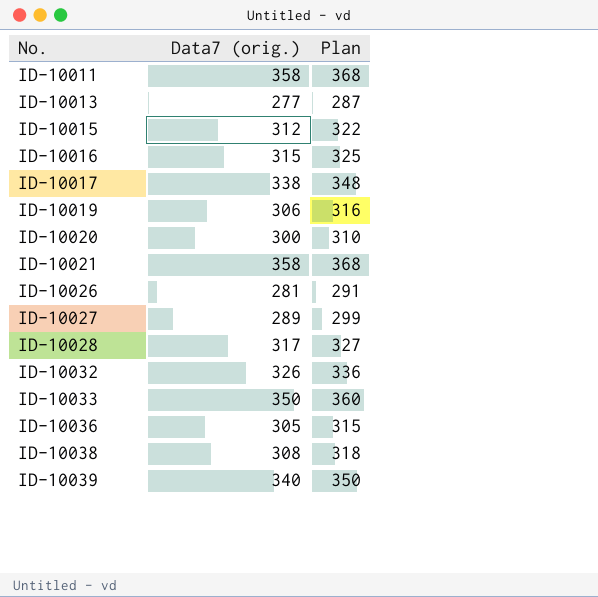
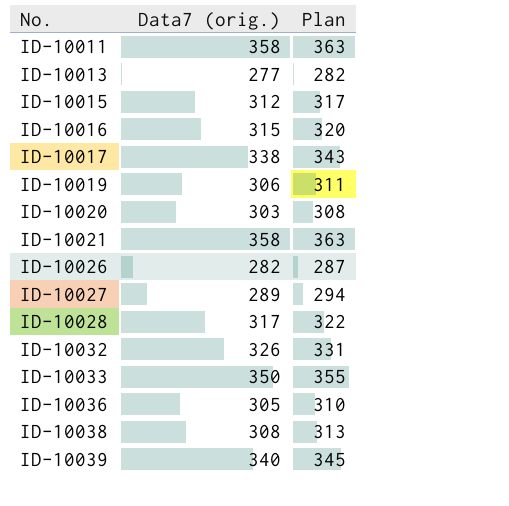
column Plan | formula: [Data7 (orig.)] + 10 -> [Data7 (orig.)] + 5
ID-10020 | Data7 (orig.): 300 -> 303
ID-10026 | Data7 (orig.): 281 -> 282

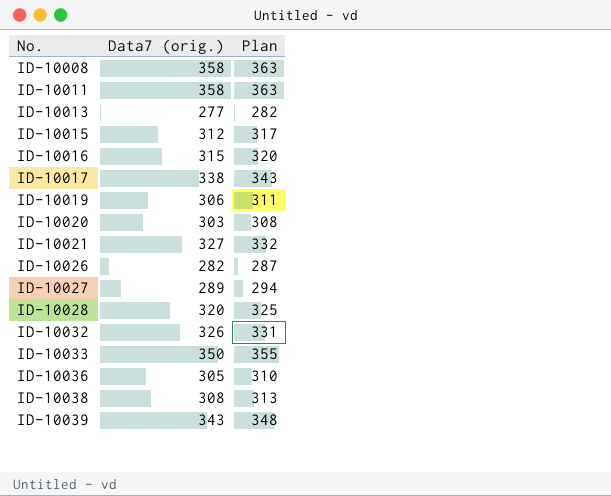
row ID-10008: none -> 358 | 363
ID-10021 | Data7 (orig.): 358 -> 327
ID-10021 | Plan: 363 -> 332
ID-10028 | Data7 (orig.): 317 -> 320
ID-10028 | Plan: 322 -> 325
ID-10039 | Data7 (orig.): 340 -> 343
ID-10039 | Plan: 345 -> 348

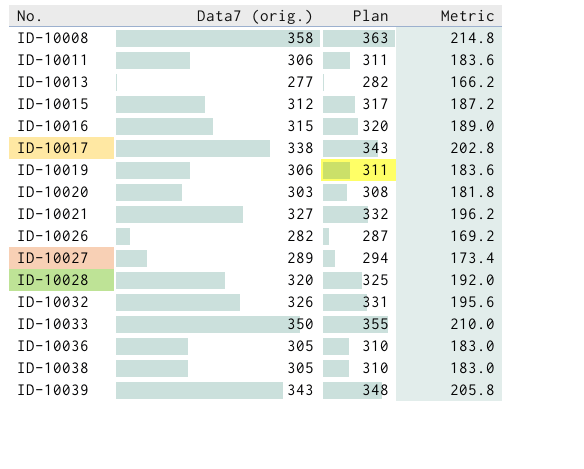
column Metric | formula: none -> [Data7 (orig.)] * 0.6
ID-10011 | Data7 (orig.): 358 -> 306
ID-10011 | Plan: 363 -> 311
ID-10038 | Data7 (orig.): 308 -> 305
ID-10038 | Plan: 313 -> 310

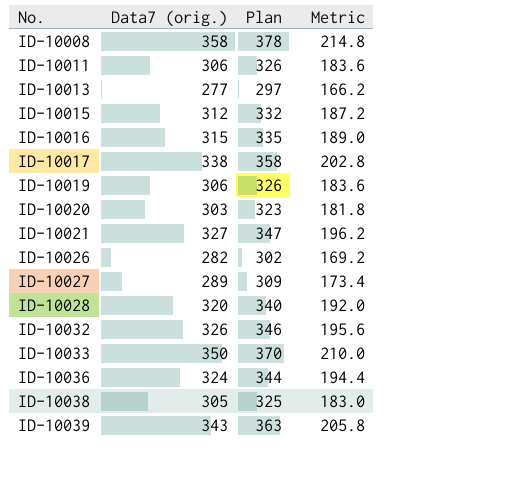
column Plan | formula: [Data7 (orig.)] + 5 -> [Data7 (orig.)] + 20
ID-10036 | Data7 (orig.): 305 -> 324
ID-10036 | Metric: 183.0 -> 194.4

